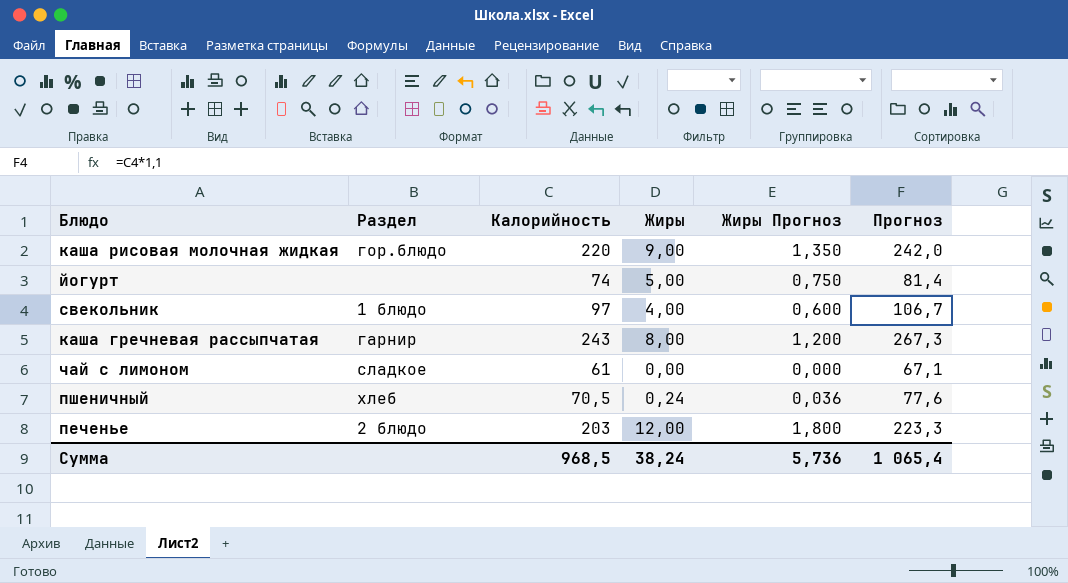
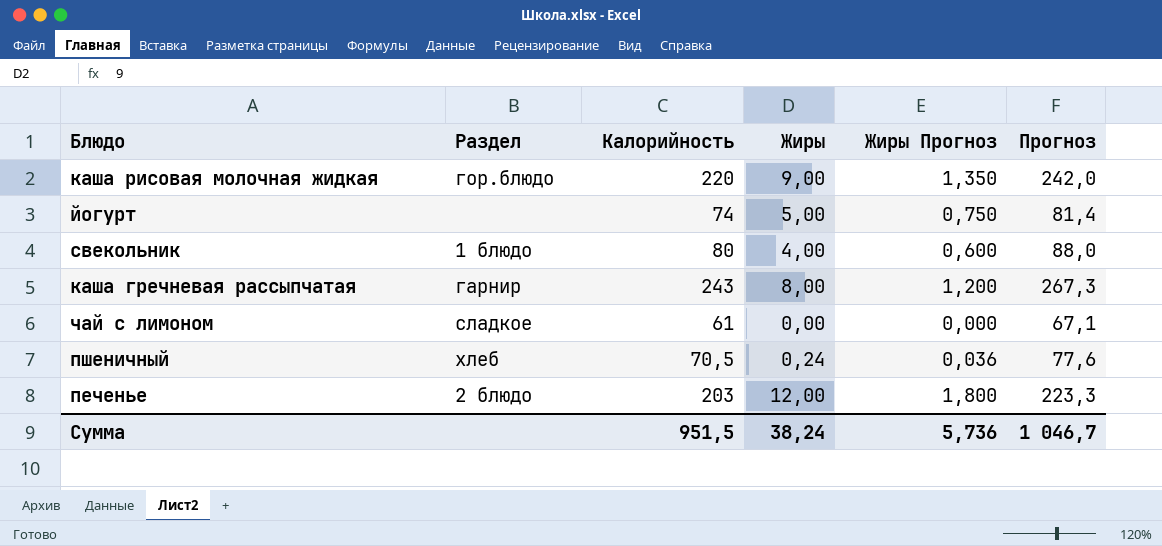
свекольник | Калорийность: 97 -> 80
свекольник | Прогноз: 106,7 -> 88,0
Сумма | Калорийность: 968,5 -> 951,5
Сумма | Прогноз: 1 065,4 -> 1 046,7

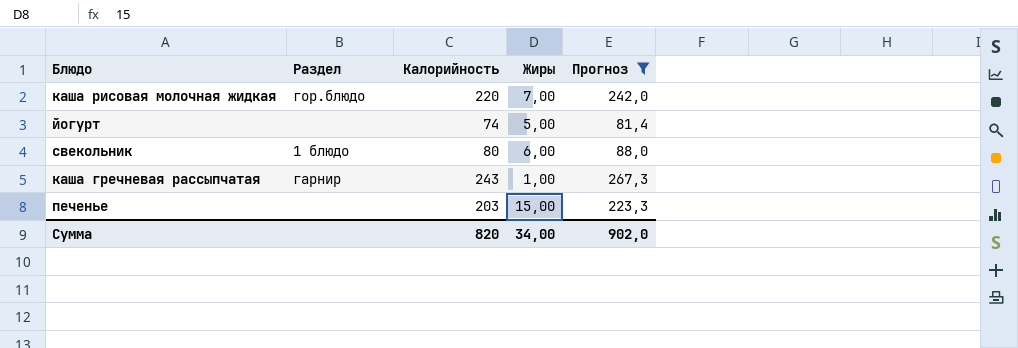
filter: none -> Прогноз >= 81,4
column Жиры Прогноз | formula: [Жиры] * 0,15 -> none
каша рисовая молочная жидкая | Жиры: 9,00 -> 7,00
свекольник | Жиры: 4,00 -> 6,00
каша гречневая рассыпчатая | Жиры: 8,00 -> 1,00
печенье | Раздел: 2 блюдо -> none
печенье | Жиры: 12,00 -> 15,00
Сумма | Калорийность: 951,5 -> 820
Сумма | Жиры: 38,24 -> 34,00
Сумма | Прогноз: 1 046,7 -> 902,0

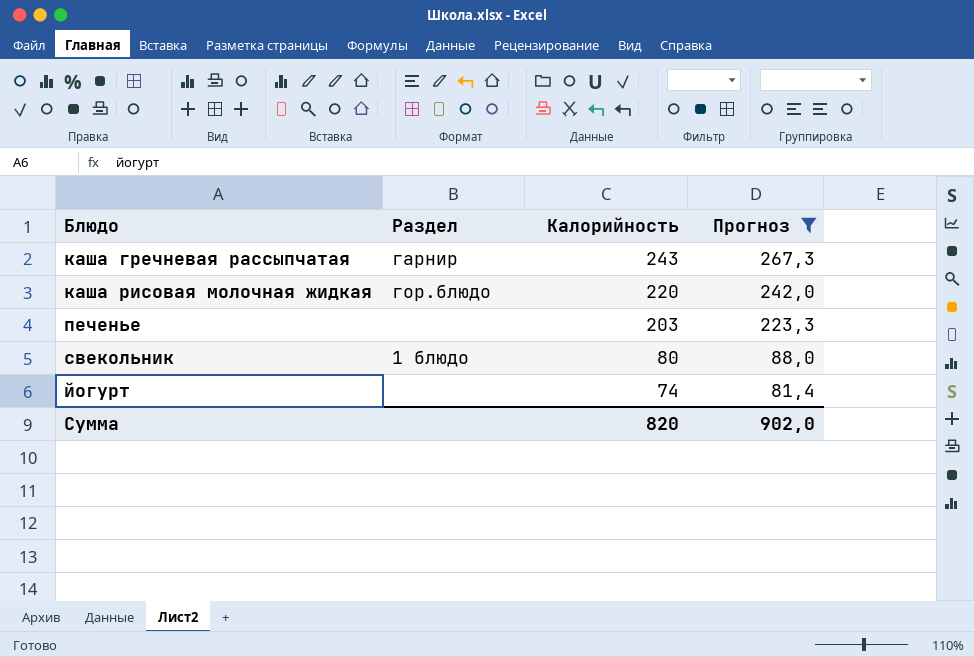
row order: none -> Калорийность descending
column Жиры | position: 4 -> none

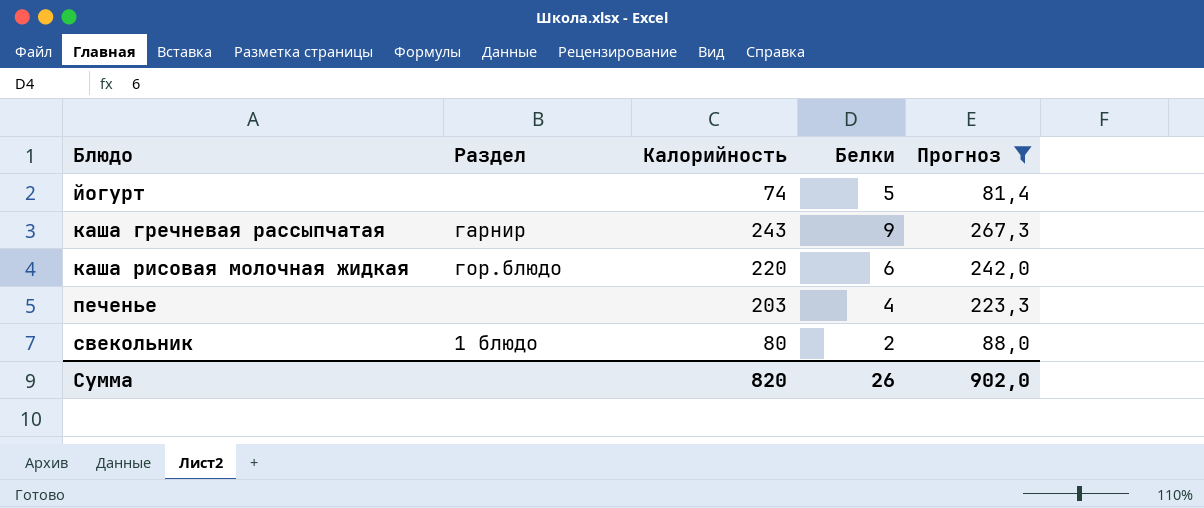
row order: Калорийность descending -> Блюдо ascending
column Белки | position: none -> 4

